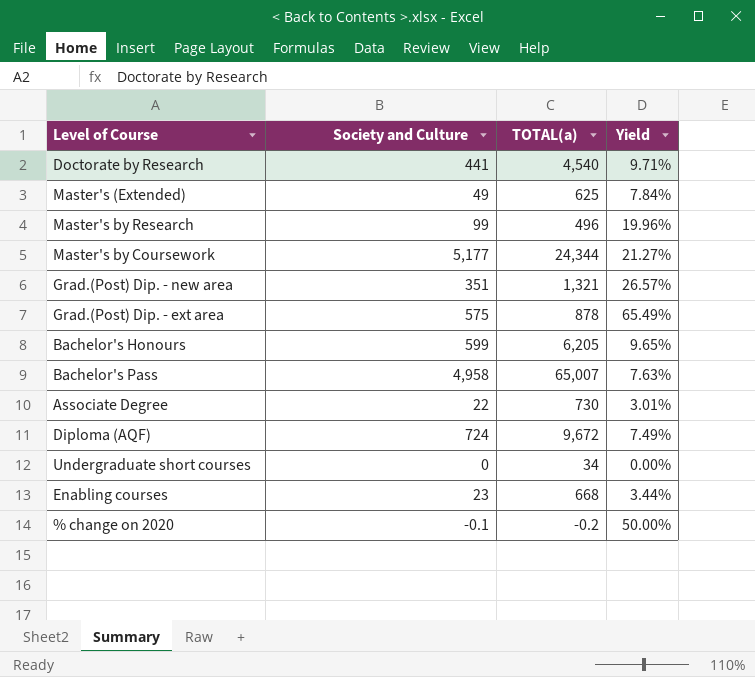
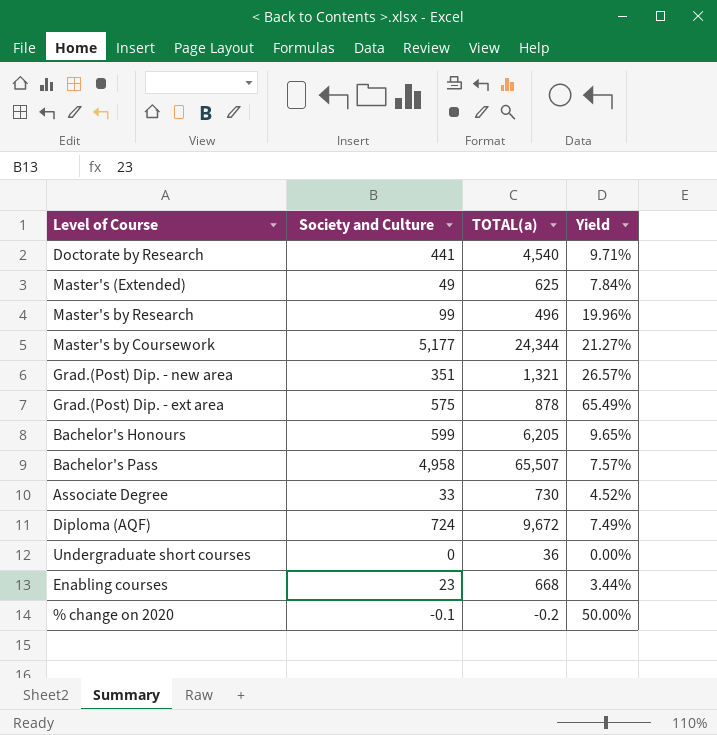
Bachelor's Pass | TOTAL(a): 65,007 -> 65,507
Bachelor's Pass | Yield: 7.63% -> 7.57%
Associate Degree | Society and Culture: 22 -> 33
Associate Degree | Yield: 3.01% -> 4.52%
Undergraduate short courses | TOTAL(a): 34 -> 36

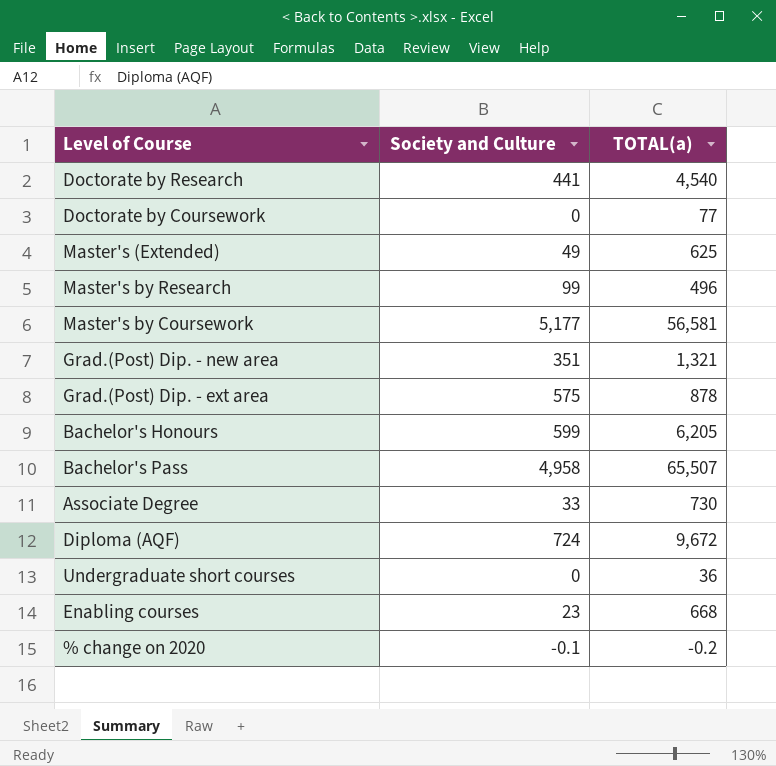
column Yield | formula: [Society and Culture] / [TOTAL(a)] -> none
row Doctorate by Coursework: none -> 0 | 77
Master's by Coursework | TOTAL(a): 24,344 -> 56,581

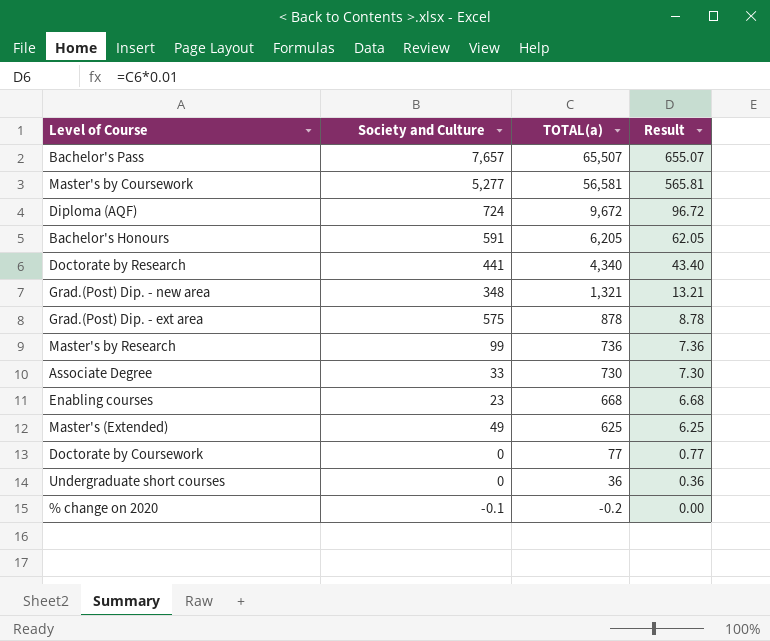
row order: none -> TOTAL(a) descending
column Result | formula: none -> [TOTAL(a)] * 0.01
Bachelor's Pass | Society and Culture: 4,958 -> 7,657
Master's by Coursework | Society and Culture: 5,177 -> 5,277
Bachelor's Honours | Society and Culture: 599 -> 591
Doctorate by Research | TOTAL(a): 4,540 -> 4,340
Grad.(Post) Dip. - new area | Society and Culture: 351 -> 348
Master's by Research | TOTAL(a): 496 -> 736

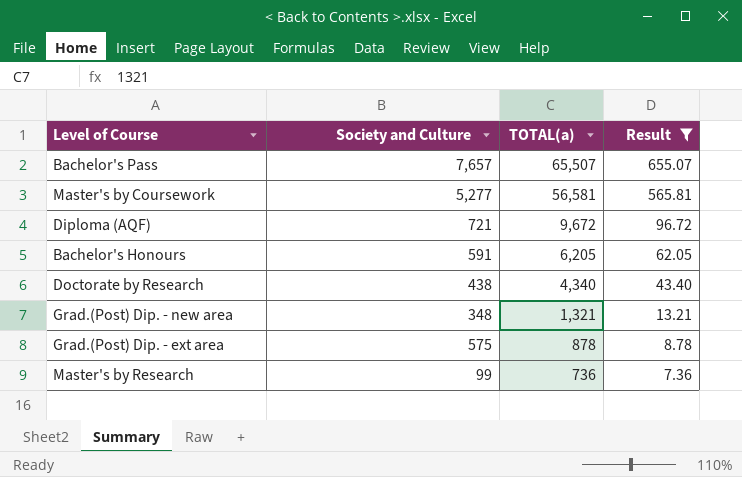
filter: none -> Result >= 7.36
Diploma (AQF) | Society and Culture: 724 -> 721
Doctorate by Research | Society and Culture: 441 -> 438

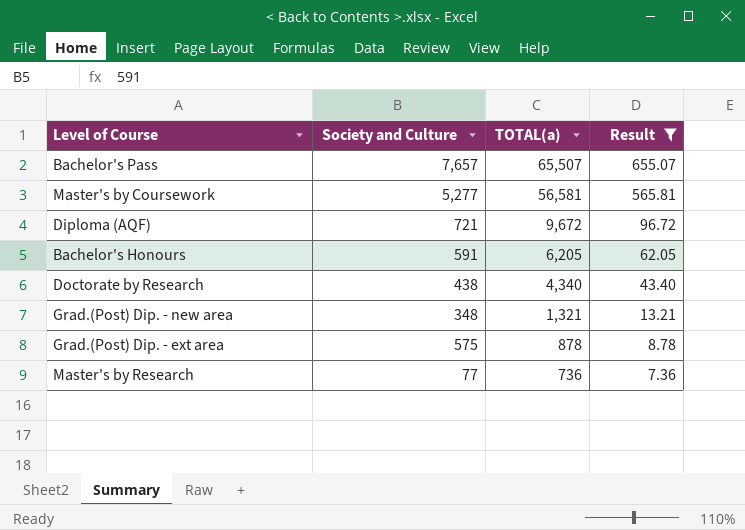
Master's by Research | Society and Culture: 99 -> 77

